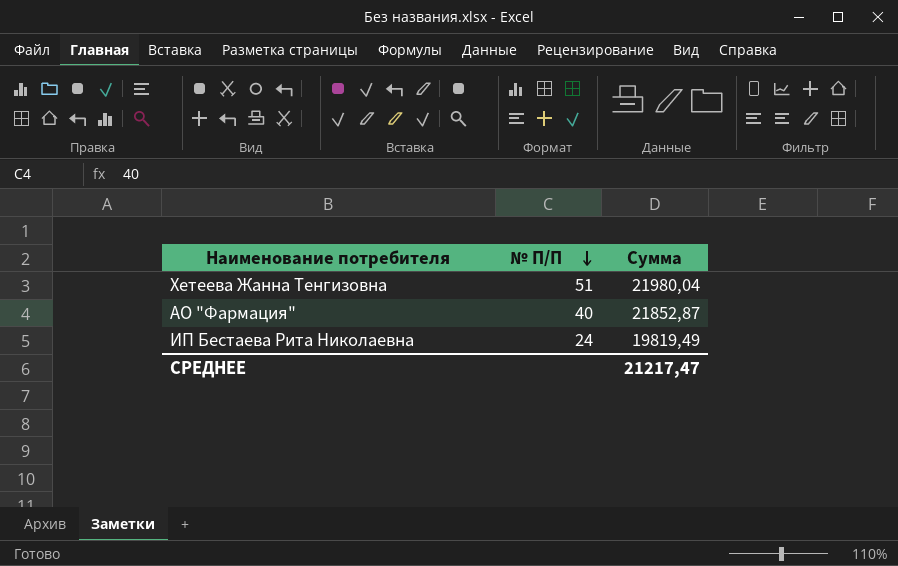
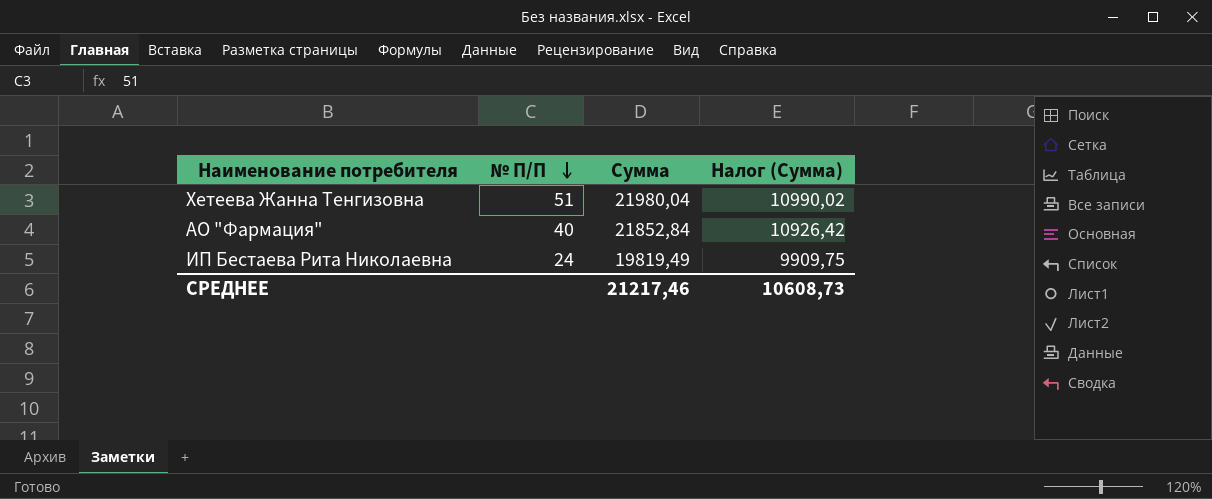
column Налог (Сумма) | formula: none -> [Сумма] * 0,5
АО "Фармация" | Сумма: 21852,87 -> 21852,84
СРЕДНЕЕ | Сумма: 21217,47 -> 21217,46

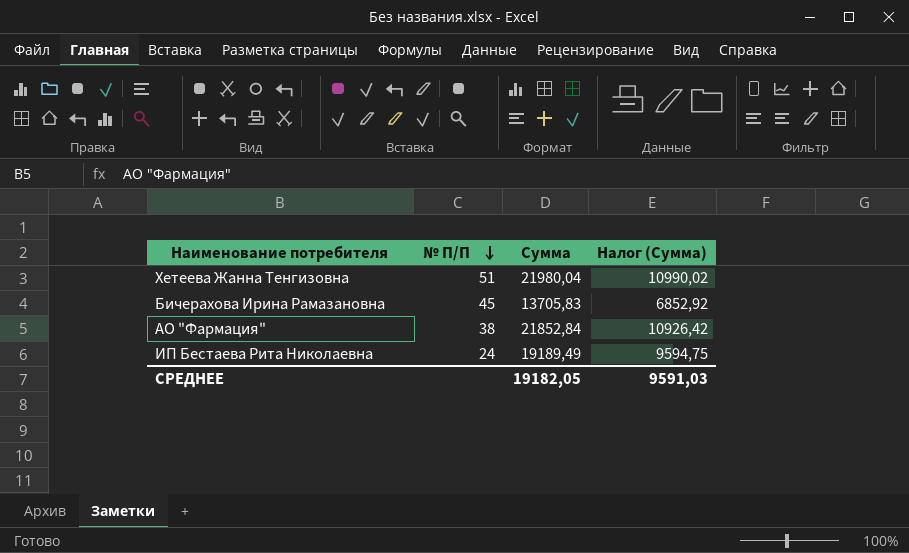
row Бичерахова Ирина Рамазановна: none -> 45 | 13705,83 | 6852,92
АО "Фармация" | № П/П: 40 -> 38
ИП Бестаева Рита Николаевна | Сумма: 19819,49 -> 19189,49
ИП Бестаева Рита Николаевна | Налог (Сумма): 9909,75 -> 9594,75
СРЕДНЕЕ | Сумма: 21217,46 -> 19182,05
СРЕДНЕЕ | Налог (Сумма): 10608,73 -> 9591,03

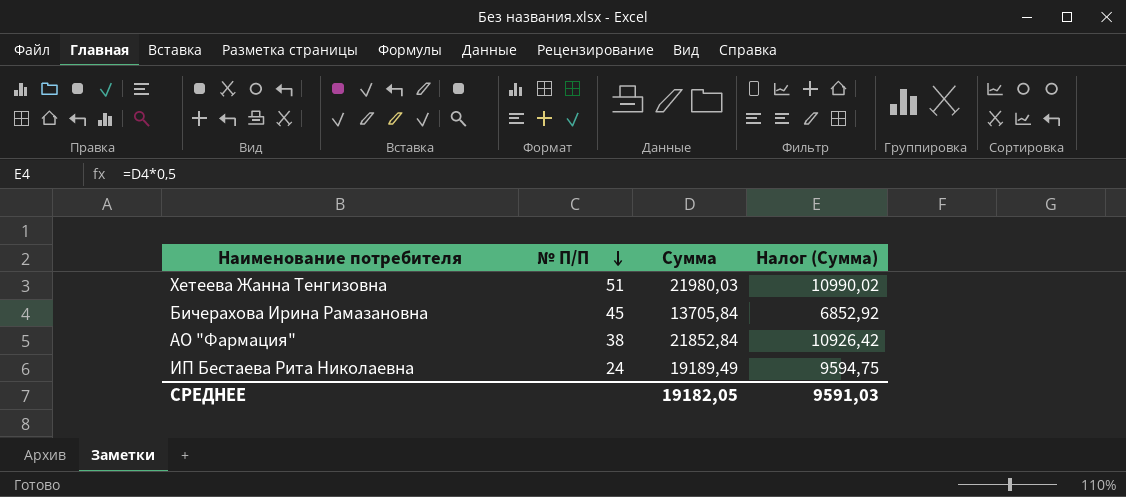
Хетеева Жанна Тенгизовна | Сумма: 21980,04 -> 21980,03
Бичерахова Ирина Рамазановна | Сумма: 13705,83 -> 13705,84

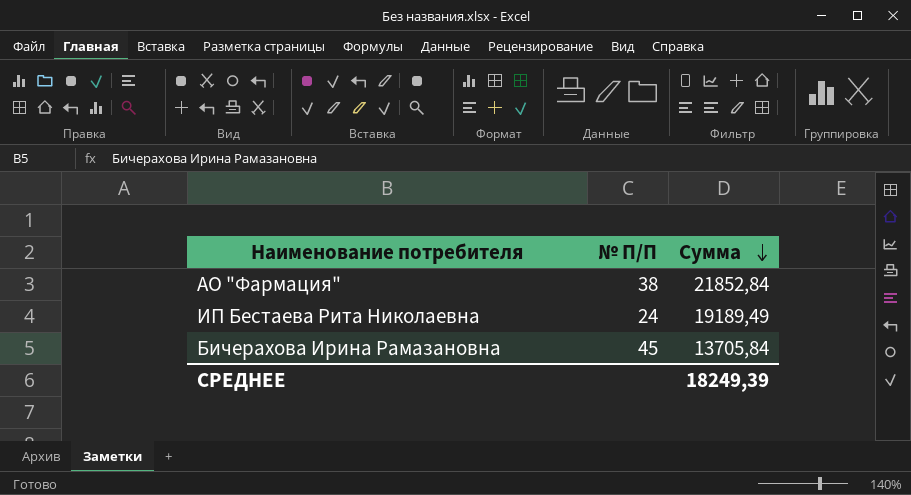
row order: № П/П descending -> Сумма descending
column Налог (Сумма) | formula: [Сумма] * 0,5 -> none
row Хетеева Жанна Тенгизовна: 51 | 21980,03 | 10990,02 -> none
СРЕДНЕЕ | Сумма: 19182,05 -> 18249,39

